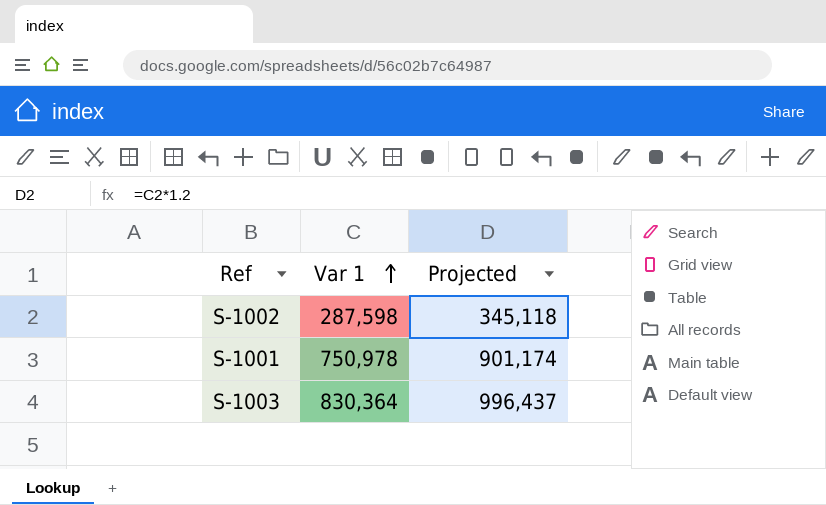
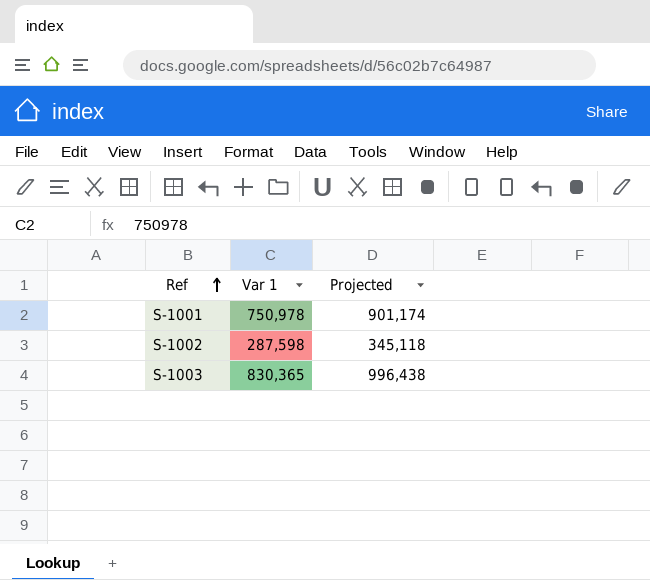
row order: Var 1 ascending -> Ref ascending
S-1003 | Var 1: 830,364 -> 830,365
S-1003 | Projected: 996,437 -> 996,438

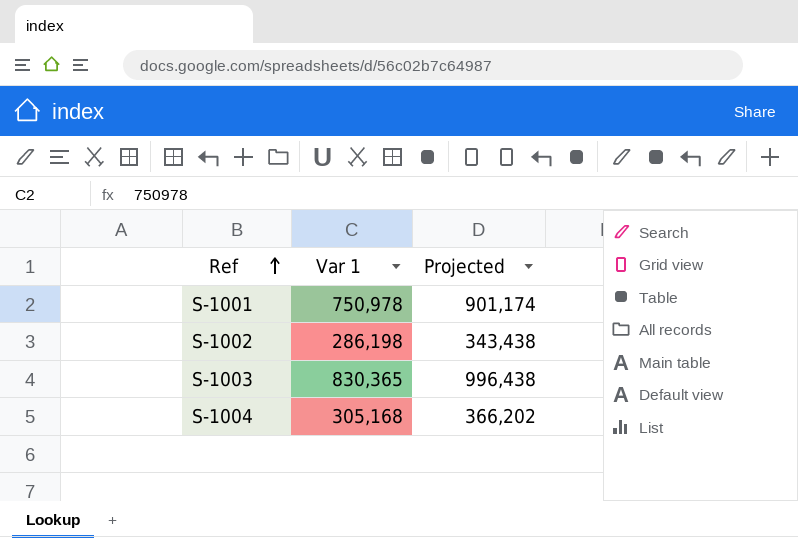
S-1002 | Var 1: 287,598 -> 286,198
S-1002 | Projected: 345,118 -> 343,438
row S-1004: none -> 305,168 | 366,202

